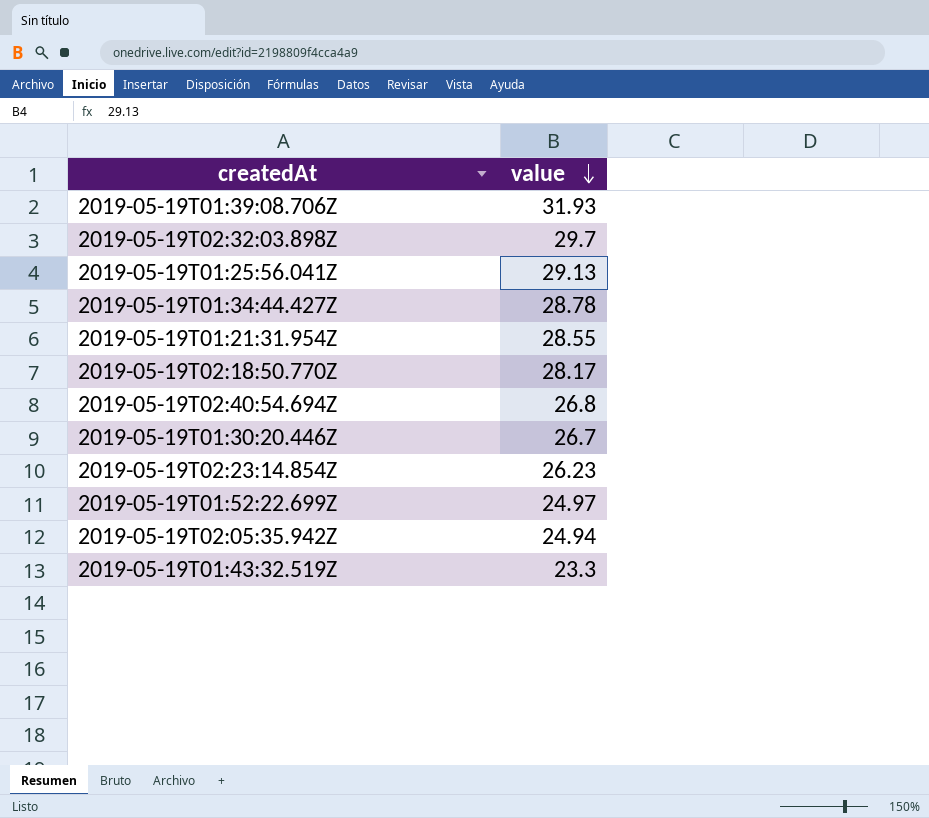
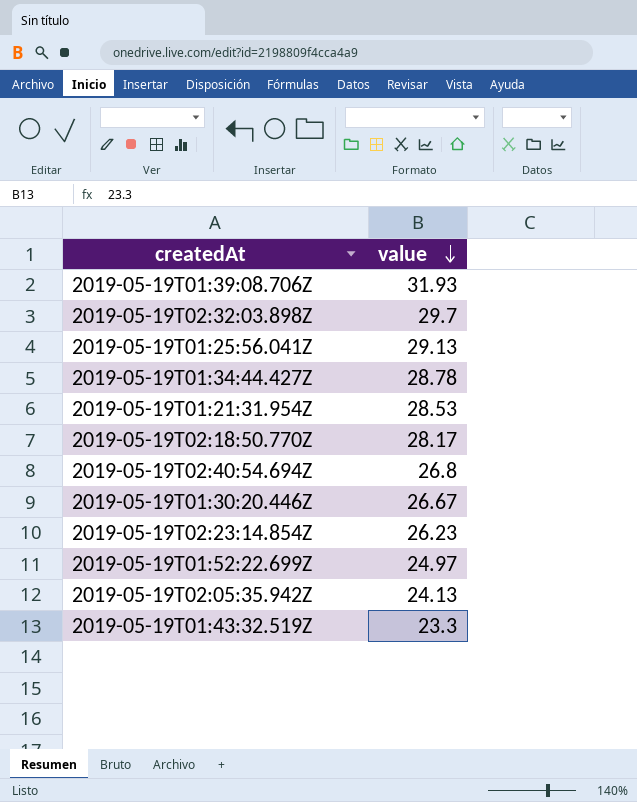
2019-05-19T01:21:31.954Z | value: 28.55 -> 28.53
2019-05-19T01:30:20.446Z | value: 26.7 -> 26.67
2019-05-19T02:05:35.942Z | value: 24.94 -> 24.13

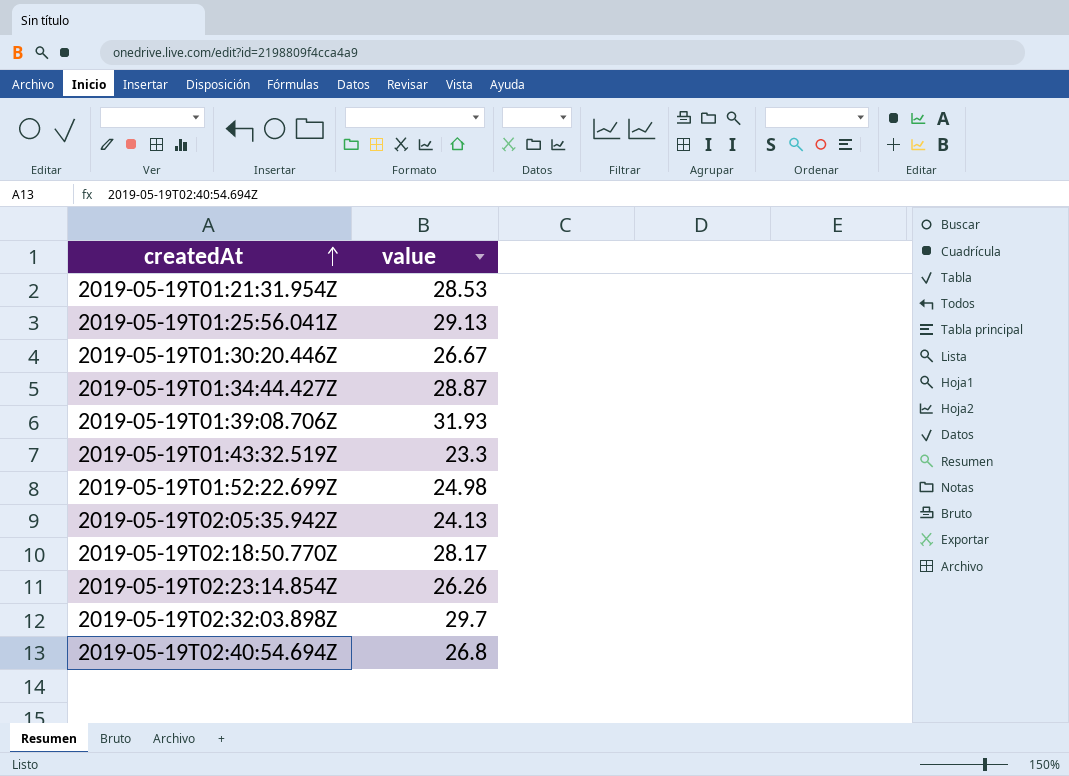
row order: value descending -> createdAt ascending
2019-05-19T01:34:44.427Z | value: 28.78 -> 28.87
2019-05-19T01:52:22.699Z | value: 24.97 -> 24.98
2019-05-19T02:23:14.854Z | value: 26.23 -> 26.26

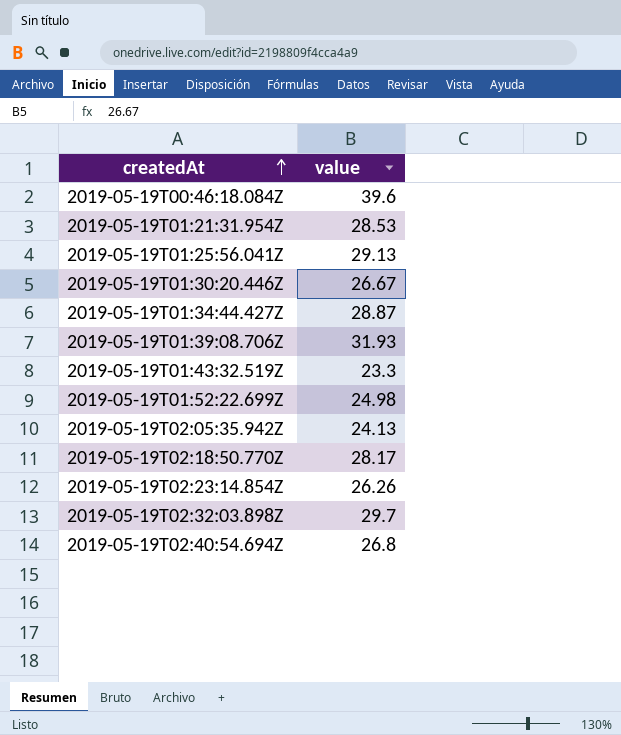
row 2019-05-19T00:46:18.084Z: none -> 39.6

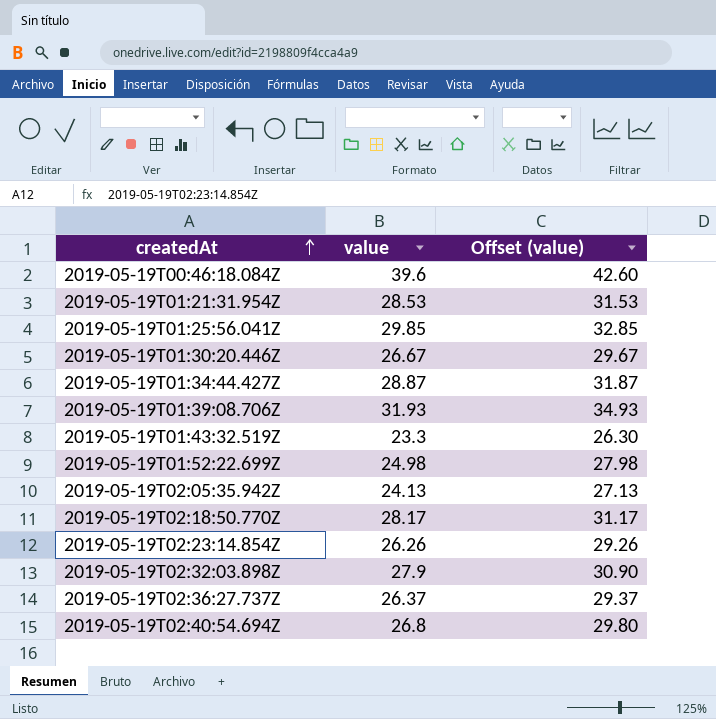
column Offset (value) | formula: none -> [value] + 3
2019-05-19T01:25:56.041Z | value: 29.13 -> 29.85
2019-05-19T02:32:03.898Z | value: 29.7 -> 27.9
row 2019-05-19T02:36:27.737Z: none -> 26.37 | 29.37

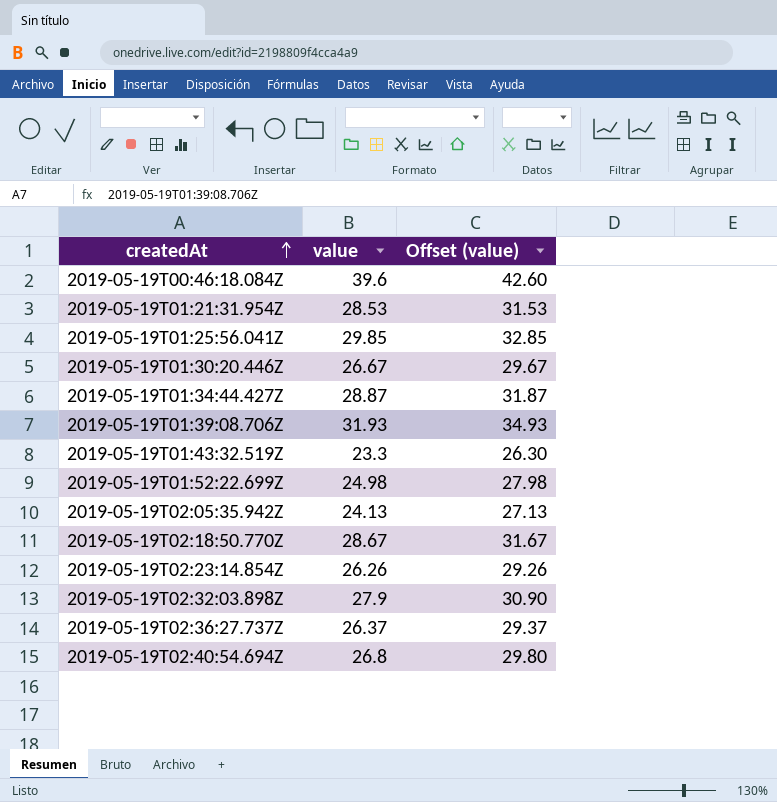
2019-05-19T02:18:50.770Z | value: 28.17 -> 28.67
2019-05-19T02:18:50.770Z | Offset (value): 31.17 -> 31.67

